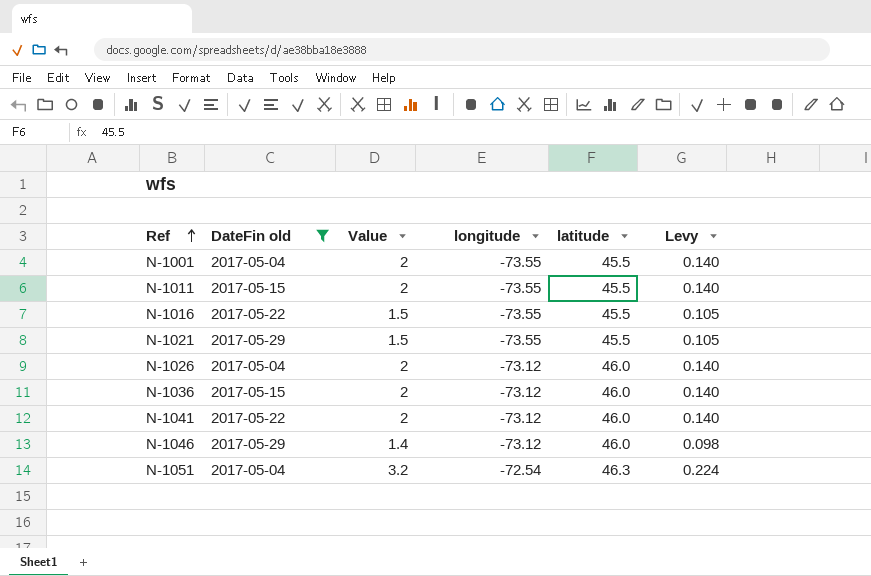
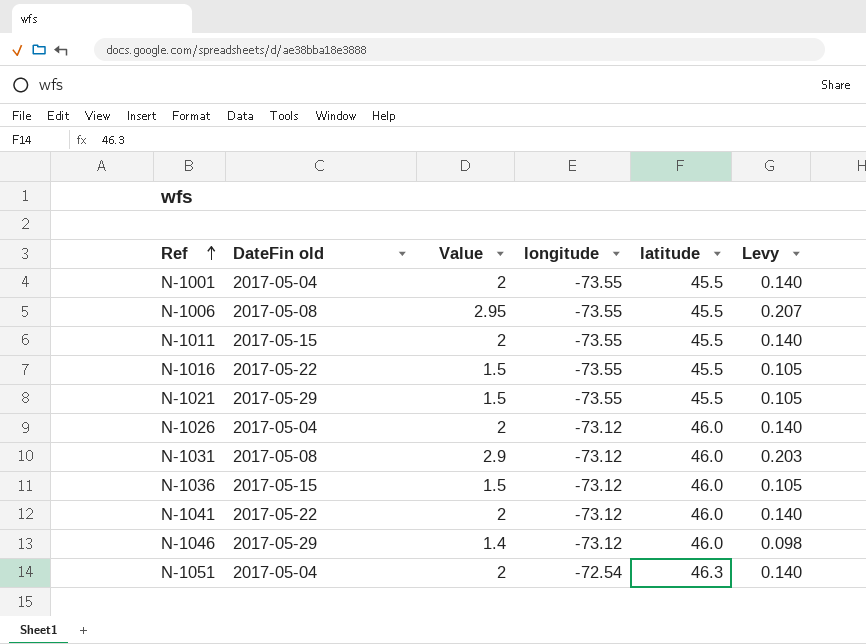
filter: DateFin old != 2017-05-08 -> none
N-1036 | Value: 2 -> 1.5
N-1036 | Levy: 0.140 -> 0.105
N-1051 | Value: 3.2 -> 2
N-1051 | Levy: 0.224 -> 0.140

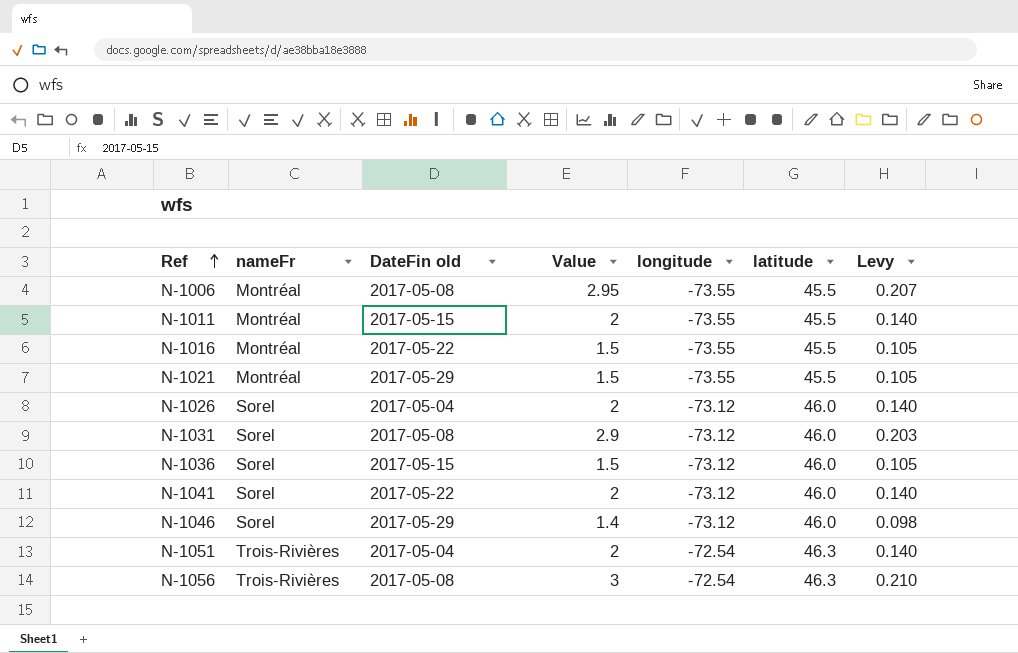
column nameFr | position: none -> 2
row N-1001: 2017-05-04 | 2 | -73.55 | 45.5 | 0.140 -> none
row N-1056: none -> Trois-Rivières | 2017-05-08 | 3 | -72.54 | 46.3 | 0.210

